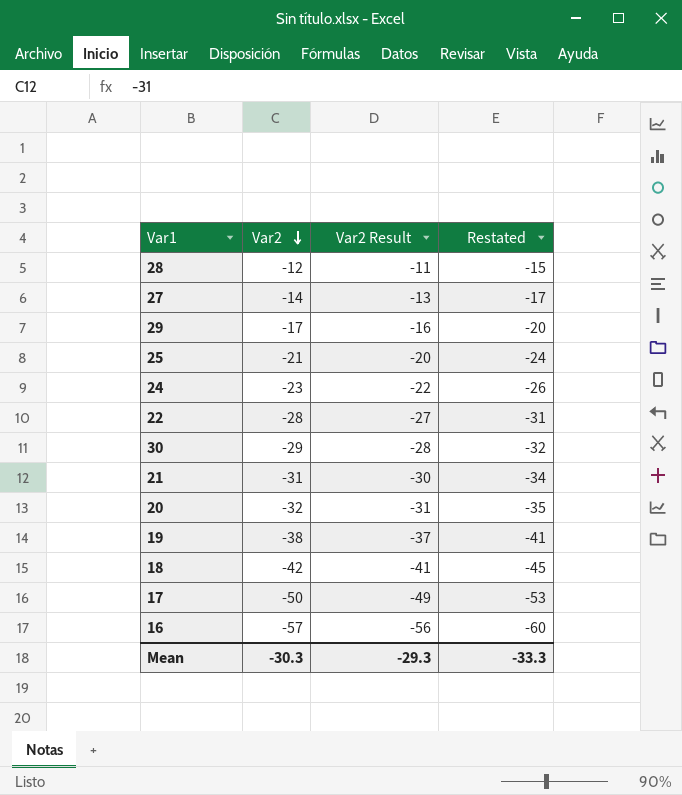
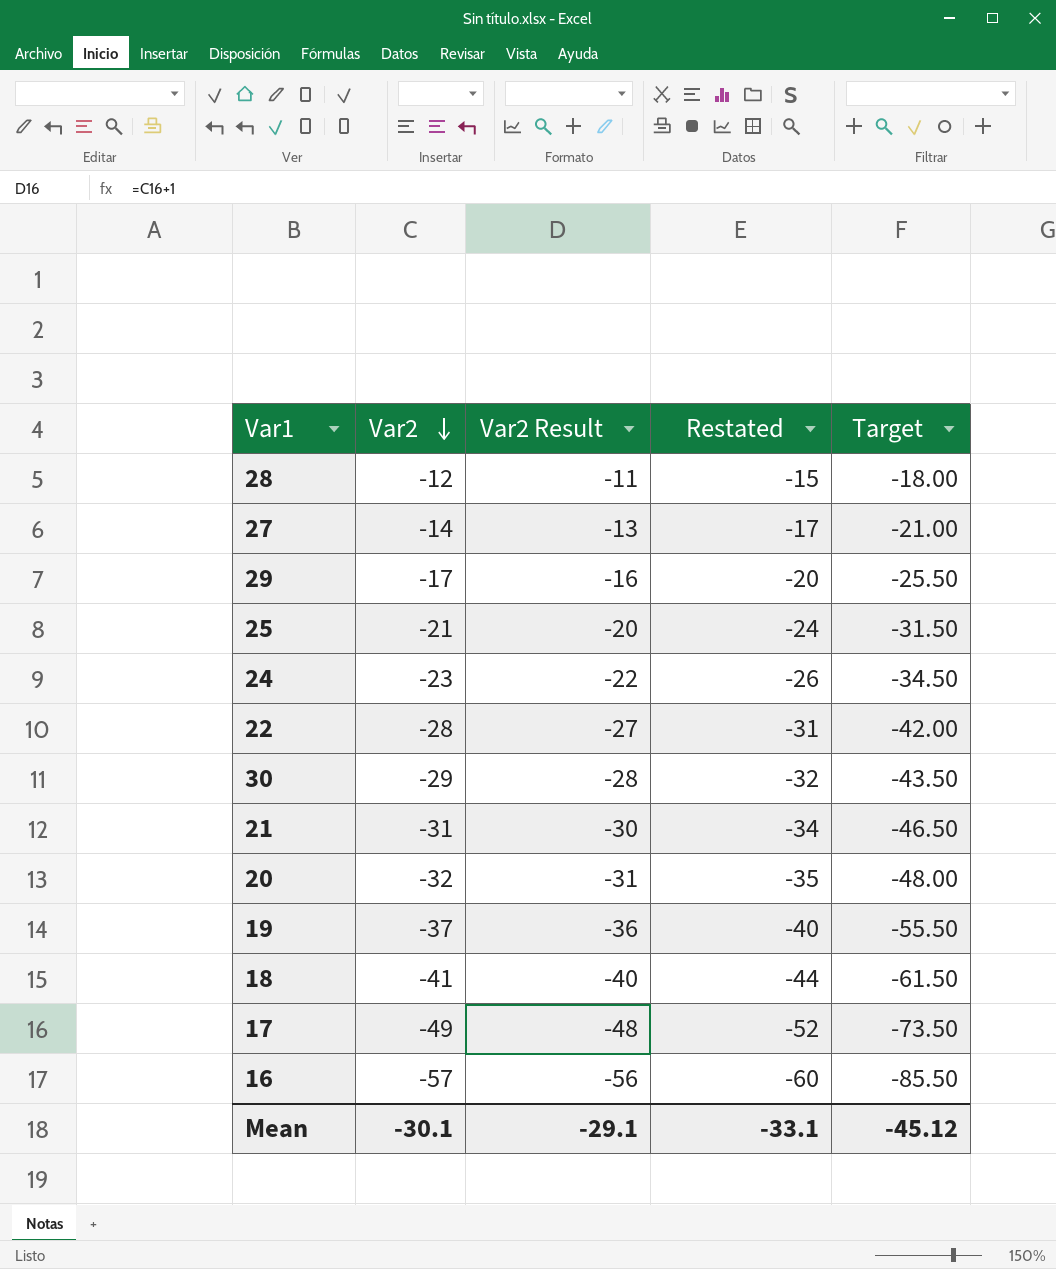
column Target | formula: none -> [Var2] * 1.5
19 | Var2: -38 -> -37
19 | Var2 Result: -37 -> -36
19 | Restated: -41 -> -40
18 | Var2: -42 -> -41
18 | Var2 Result: -41 -> -40
18 | Restated: -45 -> -44
17 | Var2: -50 -> -49
17 | Var2 Result: -49 -> -48
17 | Restated: -53 -> -52
Mean | Var2: -30.3 -> -30.1
Mean | Var2 Result: -29.3 -> -29.1
Mean | Restated: -33.3 -> -33.1

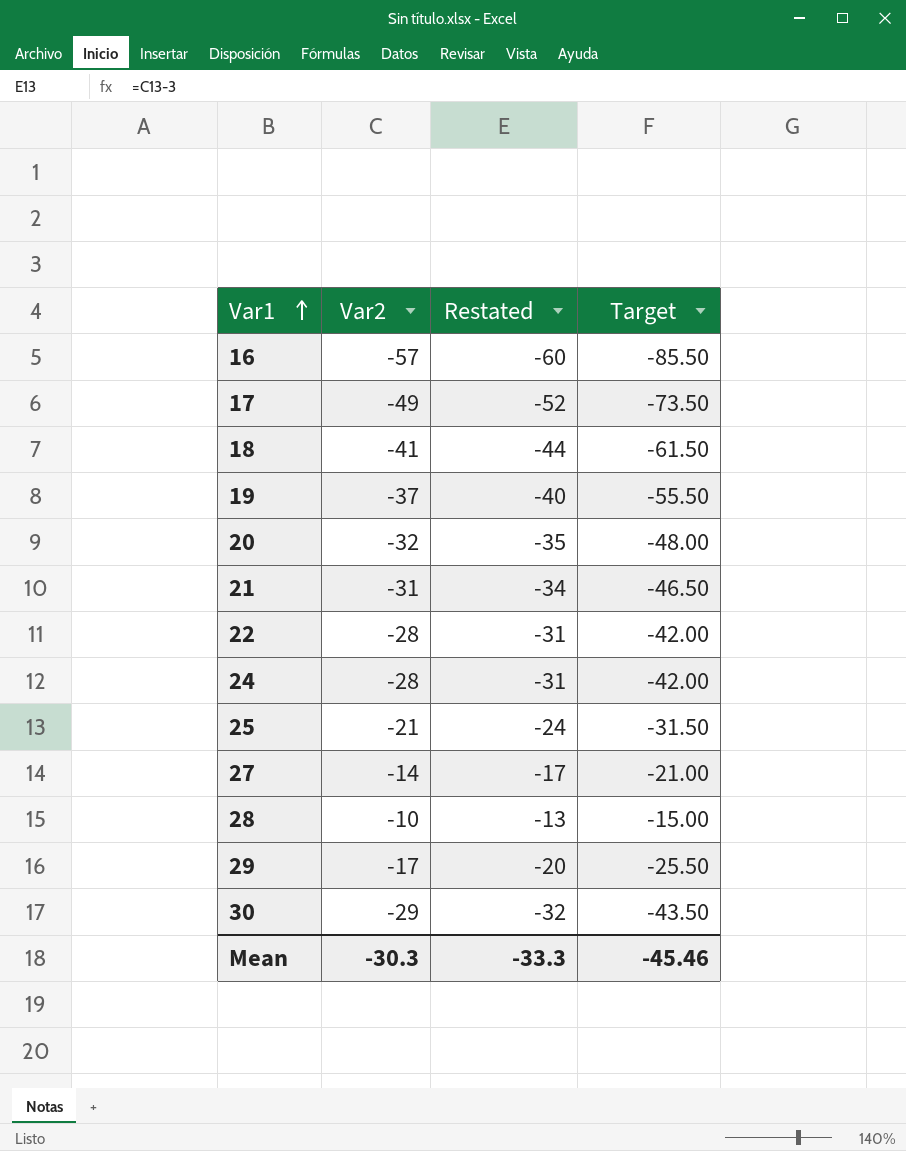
row order: Var2 descending -> Var1 ascending
column Var2 Result | formula: [Var2] + 1 -> none
24 | Var2: -23 -> -28
24 | Restated: -26 -> -31
24 | Target: -34.50 -> -42.00
28 | Var2: -12 -> -10
28 | Restated: -15 -> -13
28 | Target: -18.00 -> -15.00
Mean | Var2: -30.1 -> -30.3
Mean | Restated: -33.1 -> -33.3
Mean | Target: -45.12 -> -45.46

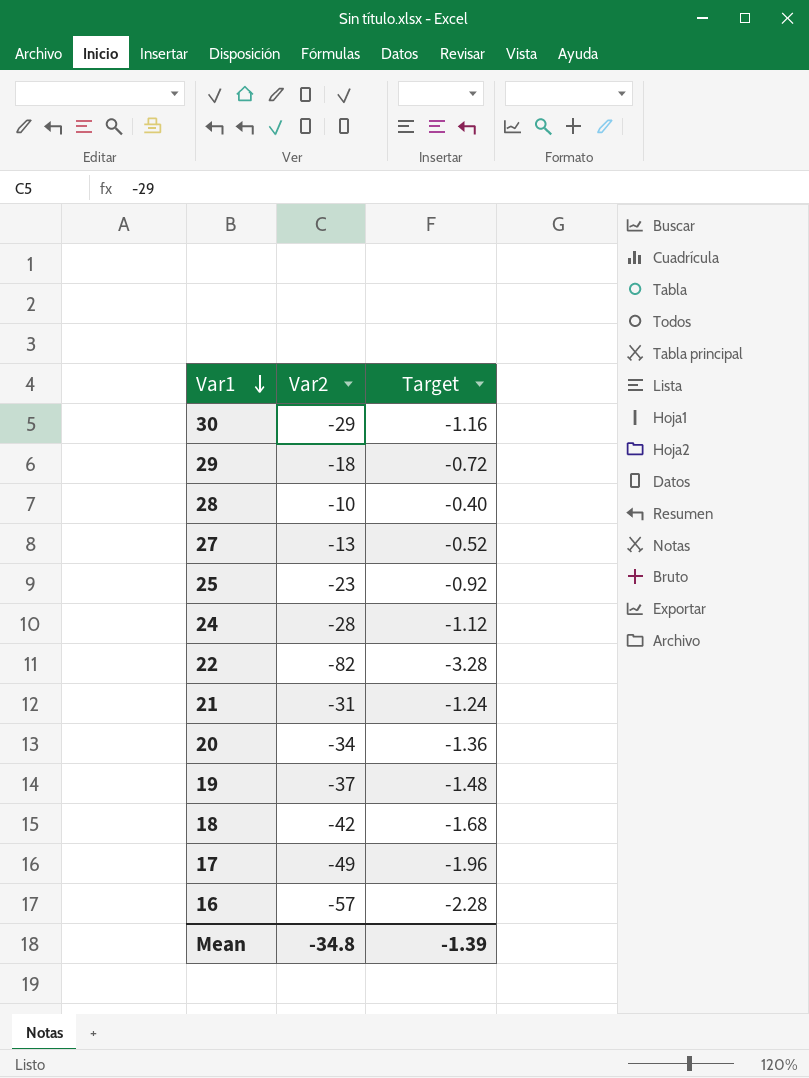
row order: Var1 ascending -> Var1 descending
column Restated | formula: [Var2] - 3 -> none
column Target | formula: [Var2] * 1.5 -> [Var2] * 0.04
29 | Var2: -17 -> -18
27 | Var2: -14 -> -13
25 | Var2: -21 -> -23
22 | Var2: -28 -> -82
20 | Var2: -32 -> -34
18 | Var2: -41 -> -42
Mean | Var2: -30.3 -> -34.8
Mean | Target: -45.46 -> -1.39

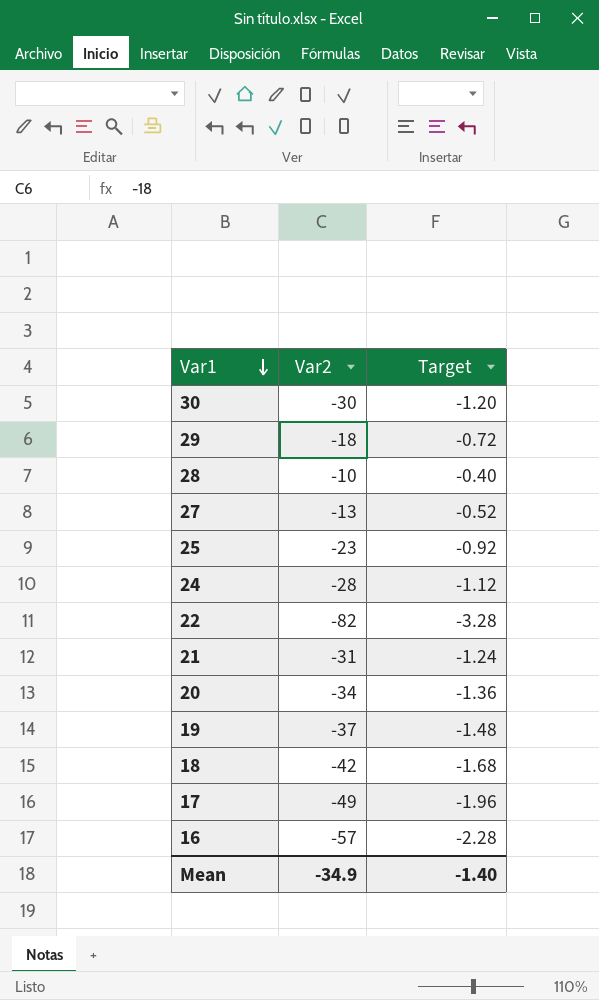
30 | Var2: -29 -> -30
30 | Target: -1.16 -> -1.20
Mean | Var2: -34.8 -> -34.9
Mean | Target: -1.39 -> -1.40

